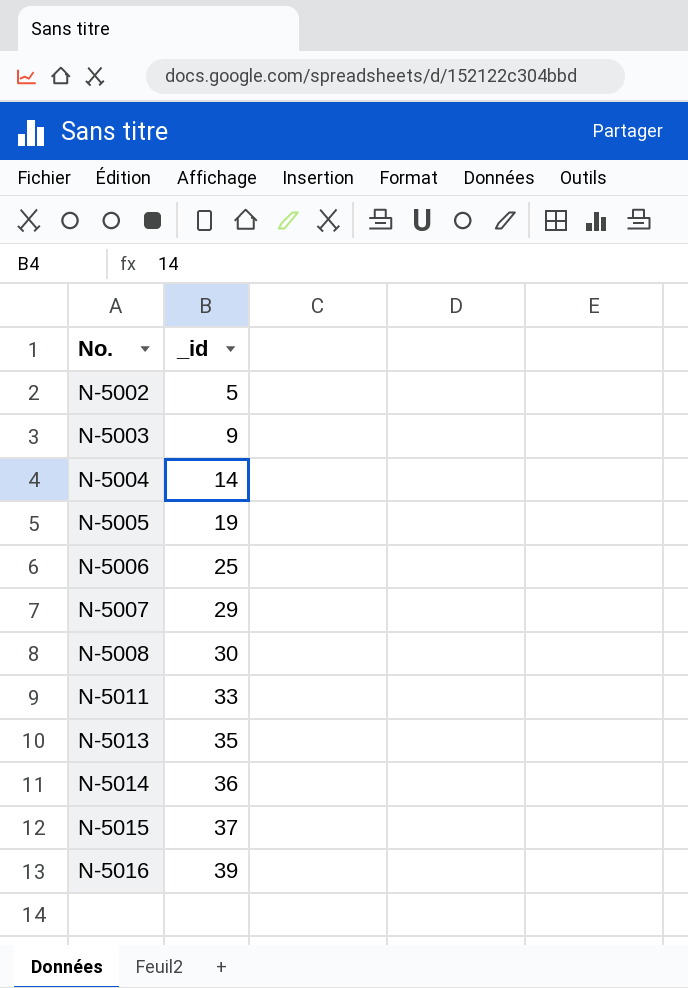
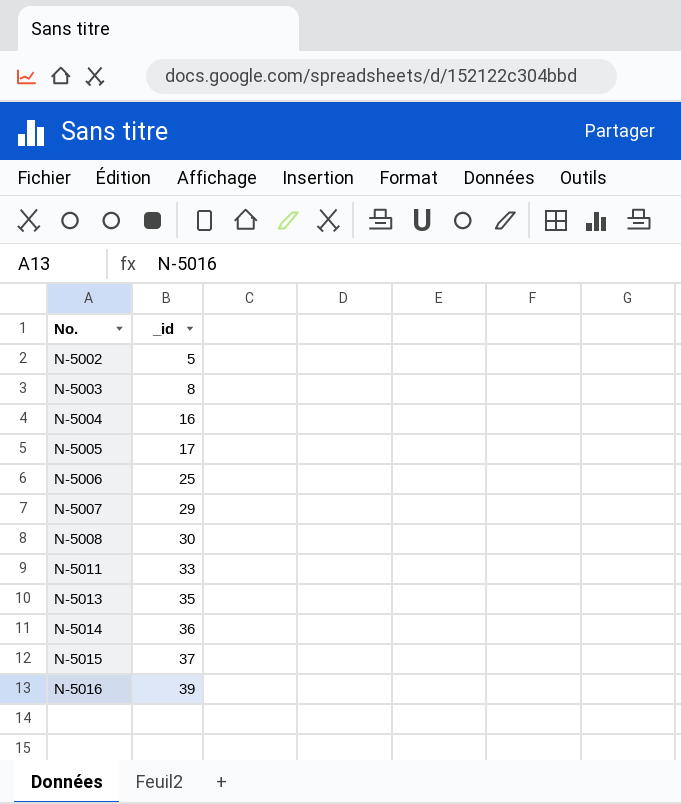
N-5003 | _id: 9 -> 8
N-5004 | _id: 14 -> 16
N-5005 | _id: 19 -> 17

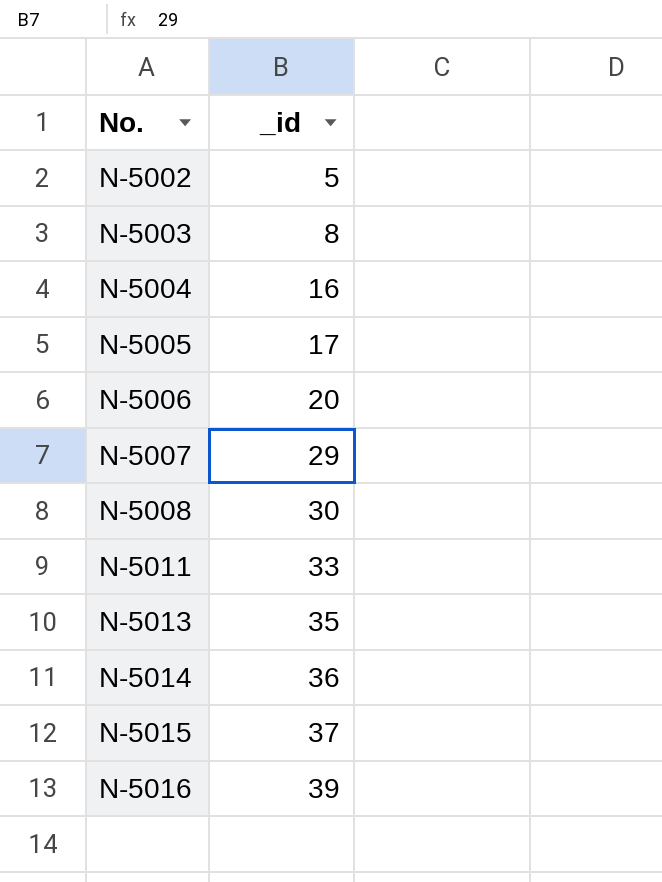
N-5006 | _id: 25 -> 20

